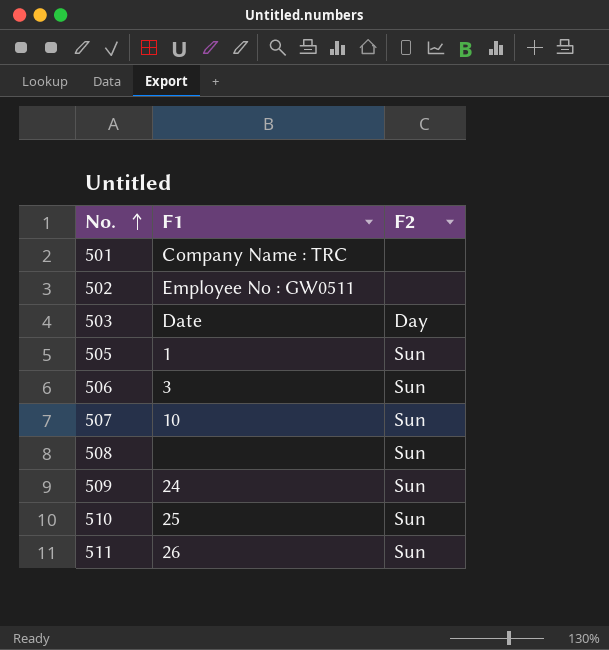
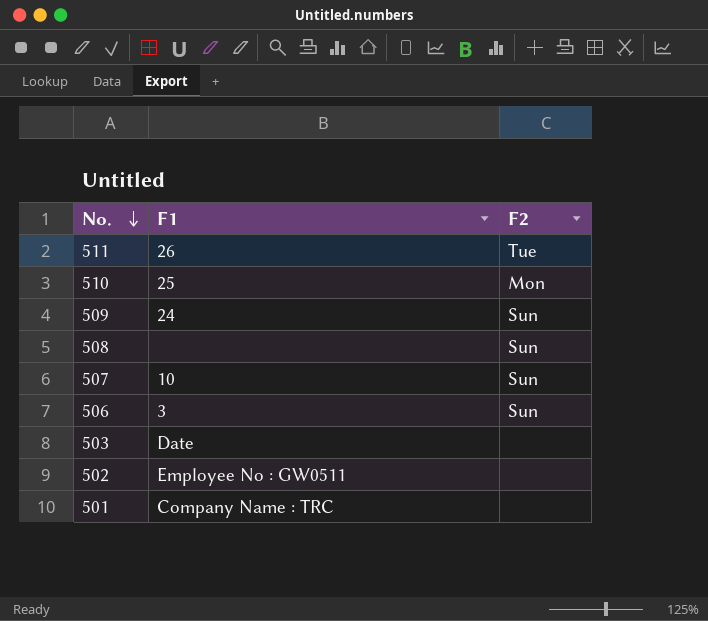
row order: No. ascending -> No. descending
row 505: 1 | Sun -> none
511 | F2: Sun -> Tue
510 | F2: Sun -> Mon
503 | F2: Day -> none

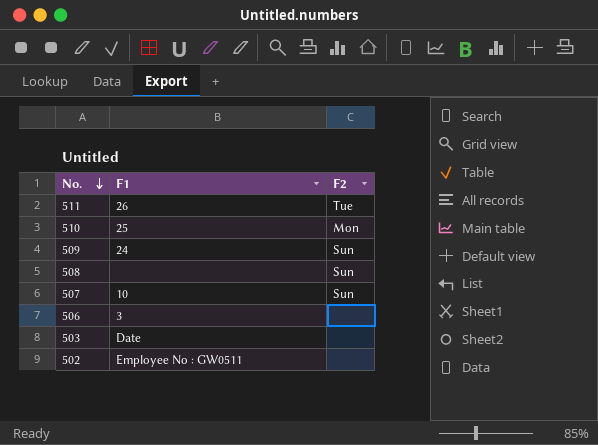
row 501: Company Name : TRC | none -> none
506 | F2: Sun -> none

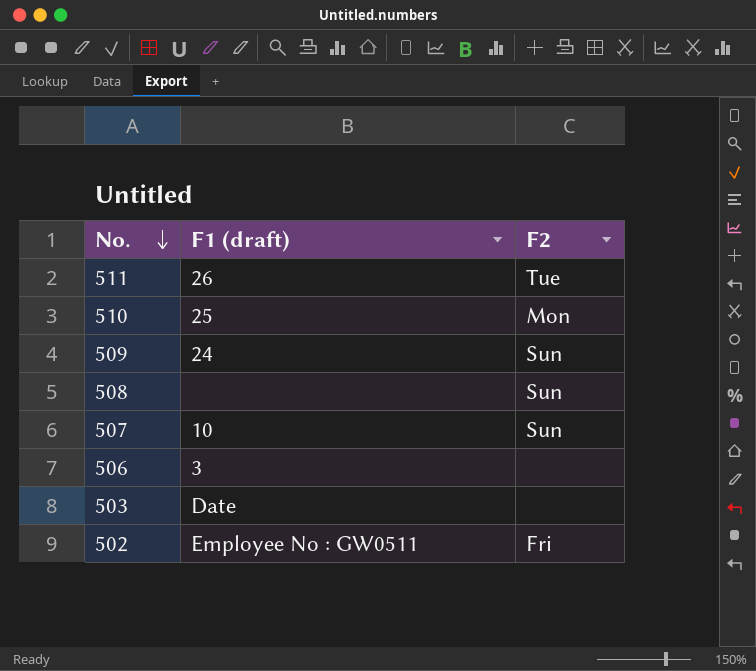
column name: F1 -> F1 (draft)
502 | F2: none -> Fri

